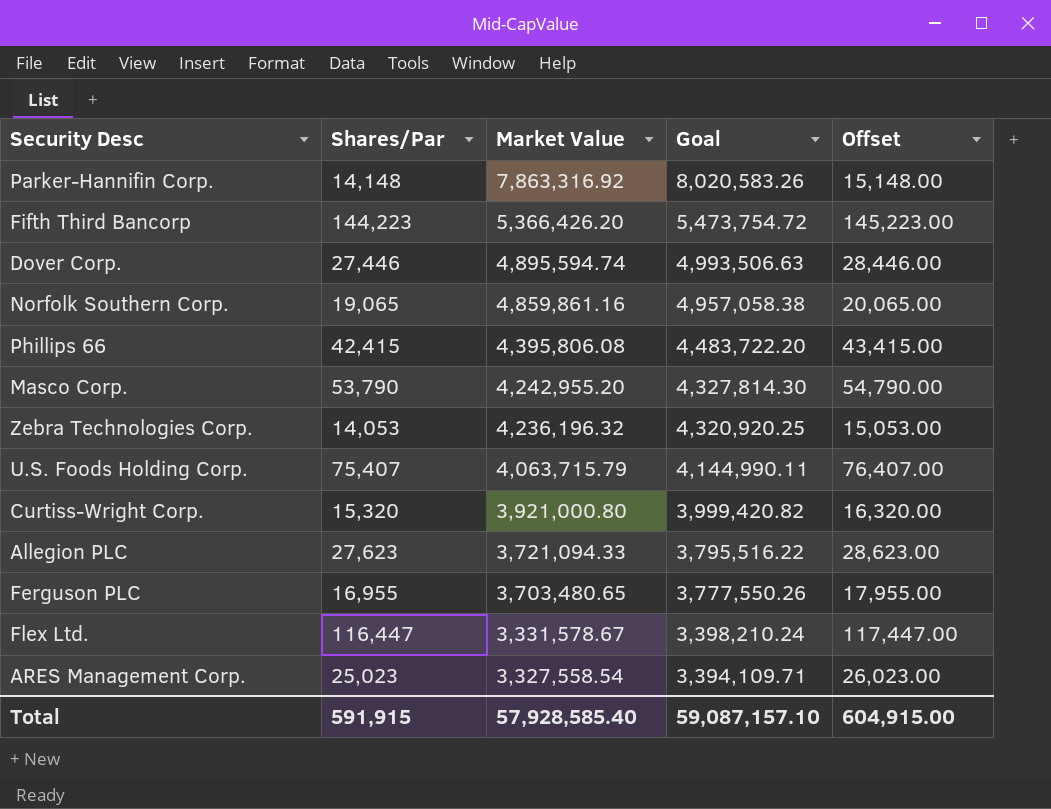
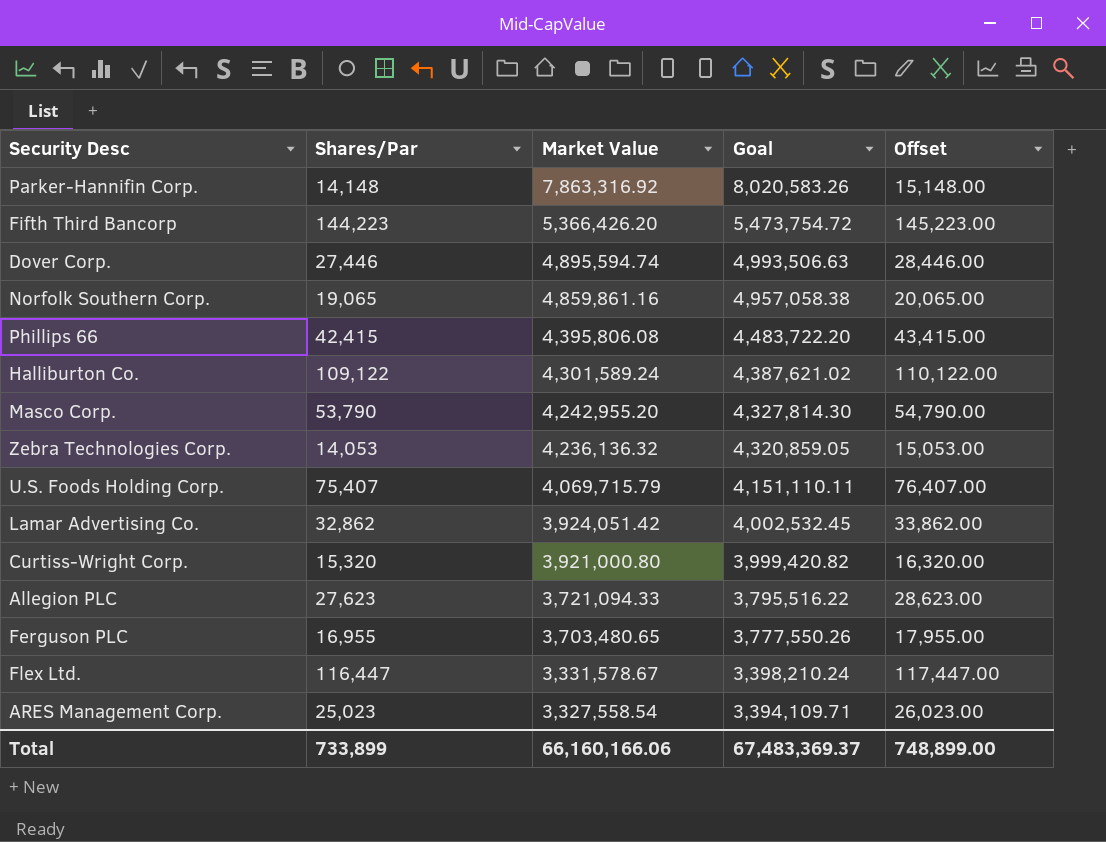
row Halliburton Co.: none -> 109,122 | 4,301,589.24 | 4,387,621.02 | 110,122.00
Zebra Technologies Corp. | Market Value: 4,236,196.32 -> 4,236,136.32
Zebra Technologies Corp. | Goal: 4,320,920.25 -> 4,320,859.05
U.S. Foods Holding Corp. | Market Value: 4,063,715.79 -> 4,069,715.79
U.S. Foods Holding Corp. | Goal: 4,144,990.11 -> 4,151,110.11
row Lamar Advertising Co.: none -> 32,862 | 3,924,051.42 | 4,002,532.45 | 33,862.00
Total | Shares/Par: 591,915 -> 733,899
Total | Market Value: 57,928,585.40 -> 66,160,166.06
Total | Goal: 59,087,157.10 -> 67,483,369.37
Total | Offset: 604,915.00 -> 748,899.00

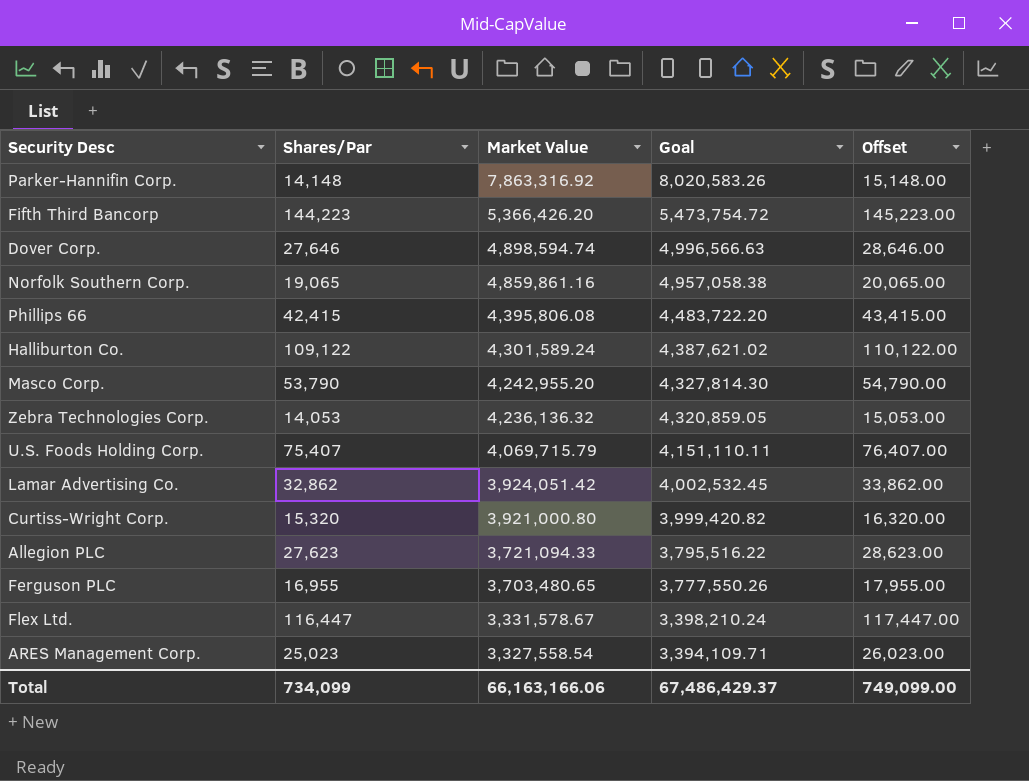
Dover Corp. | Shares/Par: 27,446 -> 27,646
Dover Corp. | Market Value: 4,895,594.74 -> 4,898,594.74
Dover Corp. | Goal: 4,993,506.63 -> 4,996,566.63
Dover Corp. | Offset: 28,446.00 -> 28,646.00
Total | Shares/Par: 733,899 -> 734,099
Total | Market Value: 66,160,166.06 -> 66,163,166.06
Total | Goal: 67,483,369.37 -> 67,486,429.37
Total | Offset: 748,899.00 -> 749,099.00

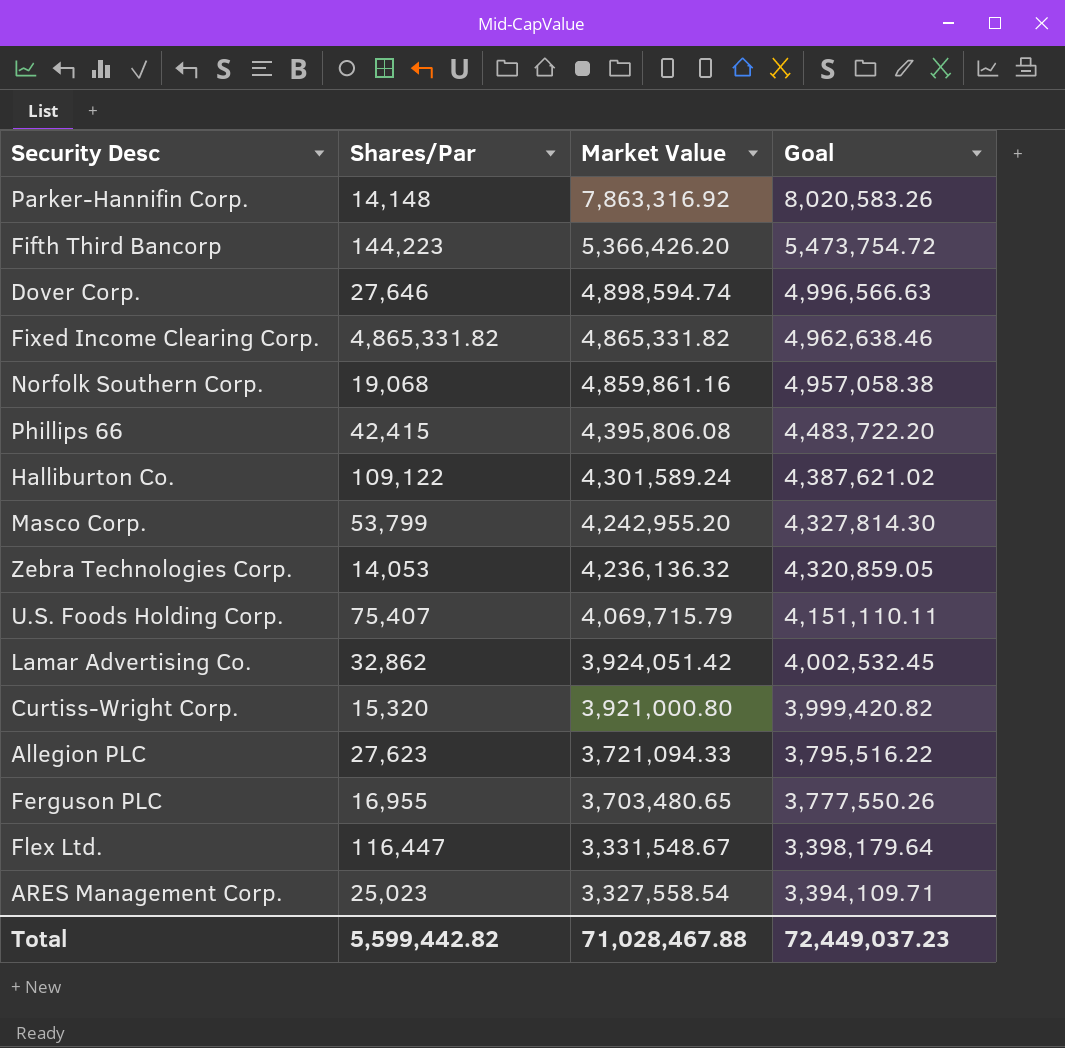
column Offset | formula: [Shares/Par] + 1000 -> none
row Fixed Income Clearing Corp.: none -> 4,865,331.82 | 4,865,331.82 | 4,962,638.46
Norfolk Southern Corp. | Shares/Par: 19,065 -> 19,068
Masco Corp. | Shares/Par: 53,790 -> 53,799
Flex Ltd. | Market Value: 3,331,578.67 -> 3,331,548.67
Flex Ltd. | Goal: 3,398,210.24 -> 3,398,179.64
Total | Shares/Par: 734,099 -> 5,599,442.82
Total | Market Value: 66,163,166.06 -> 71,028,467.88
Total | Goal: 67,486,429.37 -> 72,449,037.23

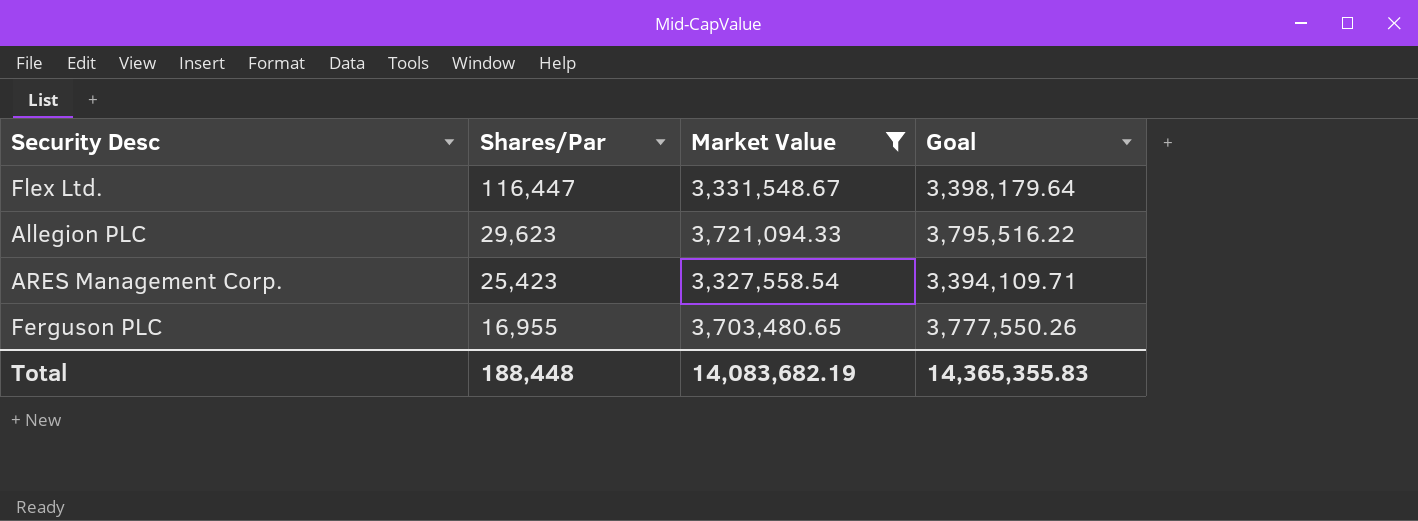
filter: none -> Market Value <= 3,721,094.33
row order: Market Value descending -> Shares/Par descending
Allegion PLC | Shares/Par: 27,623 -> 29,623
ARES Management Corp. | Shares/Par: 25,023 -> 25,423
Total | Shares/Par: 5,599,442.82 -> 188,448
Total | Market Value: 71,028,467.88 -> 14,083,682.19
Total | Goal: 72,449,037.23 -> 14,365,355.83

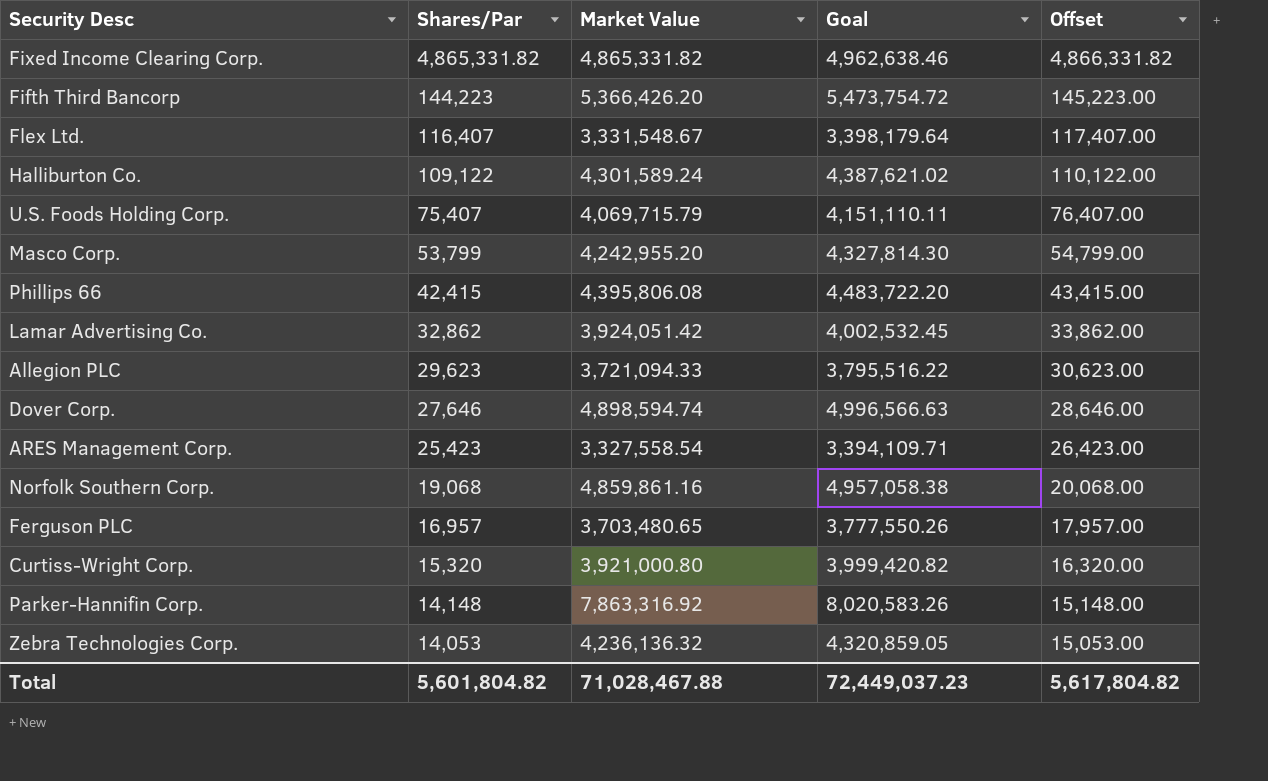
filter: Market Value <= 3,721,094.33 -> none
column Offset | formula: none -> [Shares/Par] + 1000
Flex Ltd. | Shares/Par: 116,447 -> 116,407
Ferguson PLC | Shares/Par: 16,955 -> 16,957
Total | Shares/Par: 188,448 -> 5,601,804.82
Total | Market Value: 14,083,682.19 -> 71,028,467.88
Total | Goal: 14,365,355.83 -> 72,449,037.23

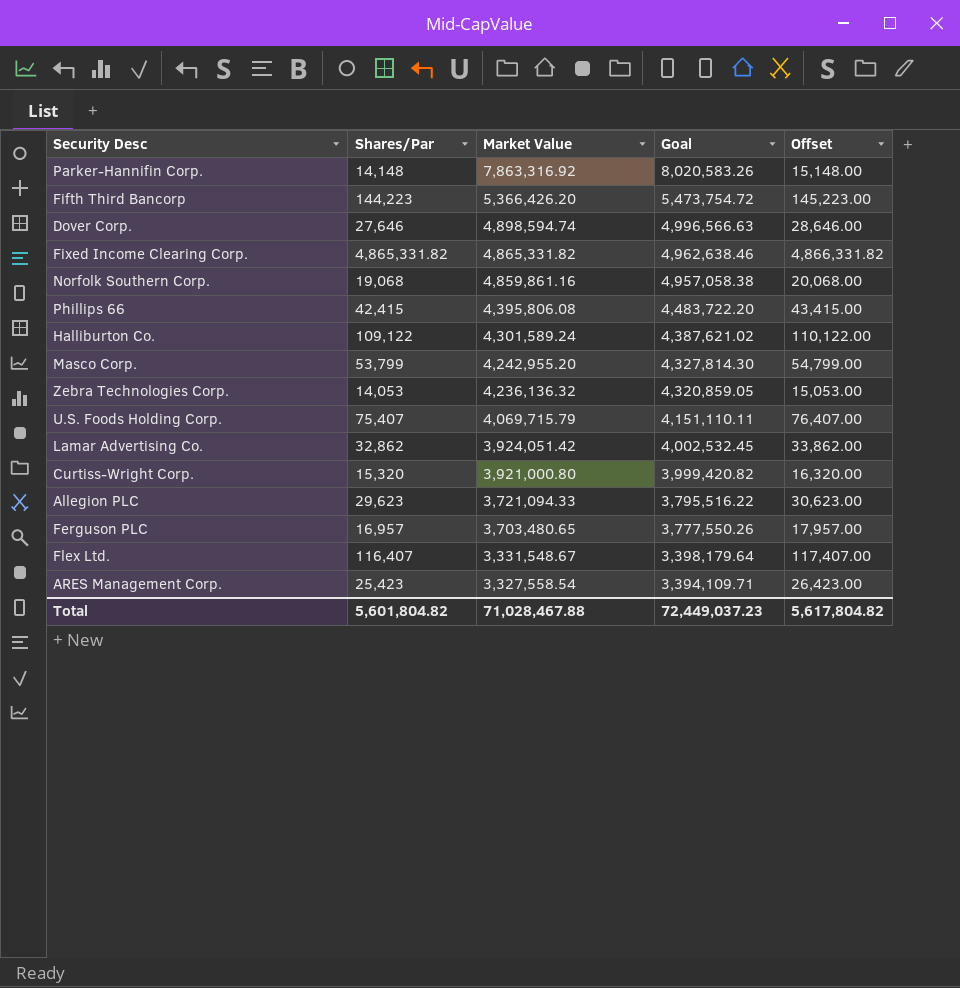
row order: Shares/Par descending -> Market Value descending

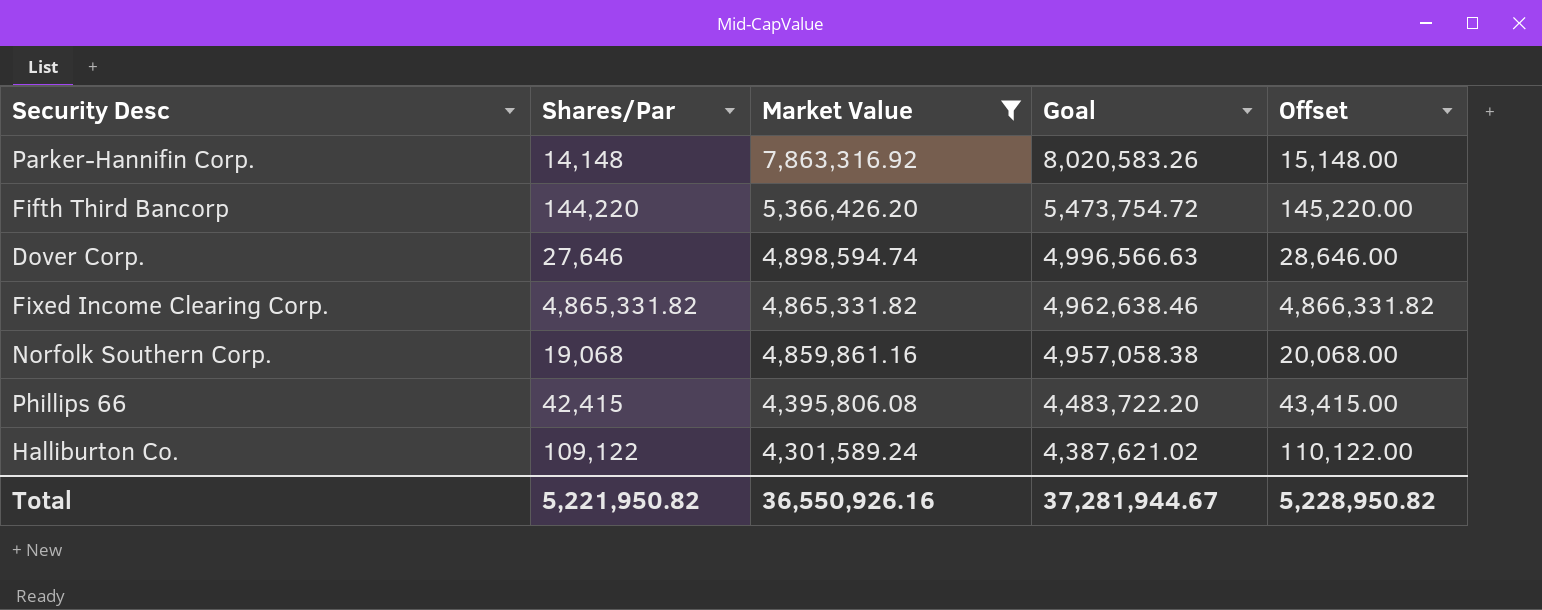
filter: none -> Market Value >= 4,301,589.24
Fifth Third Bancorp | Shares/Par: 144,223 -> 144,220
Fifth Third Bancorp | Offset: 145,223.00 -> 145,220.00
Total | Shares/Par: 5,601,804.82 -> 5,221,950.82
Total | Market Value: 71,028,467.88 -> 36,550,926.16
Total | Goal: 72,449,037.23 -> 37,281,944.67
Total | Offset: 5,617,804.82 -> 5,228,950.82

